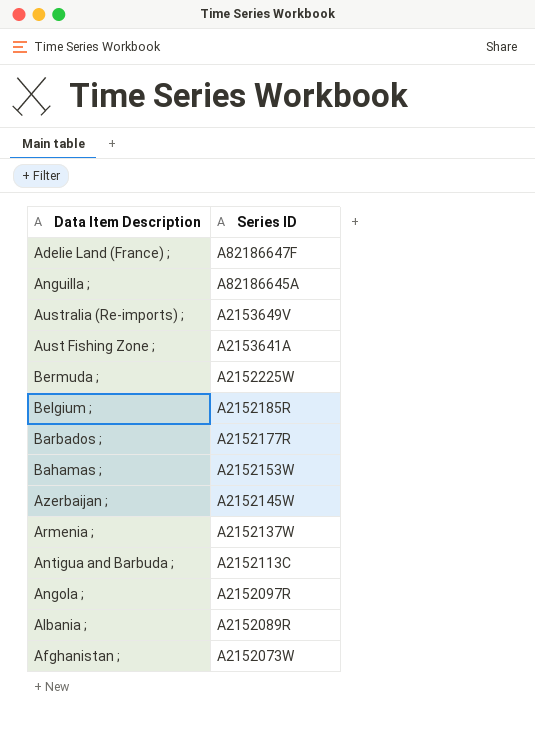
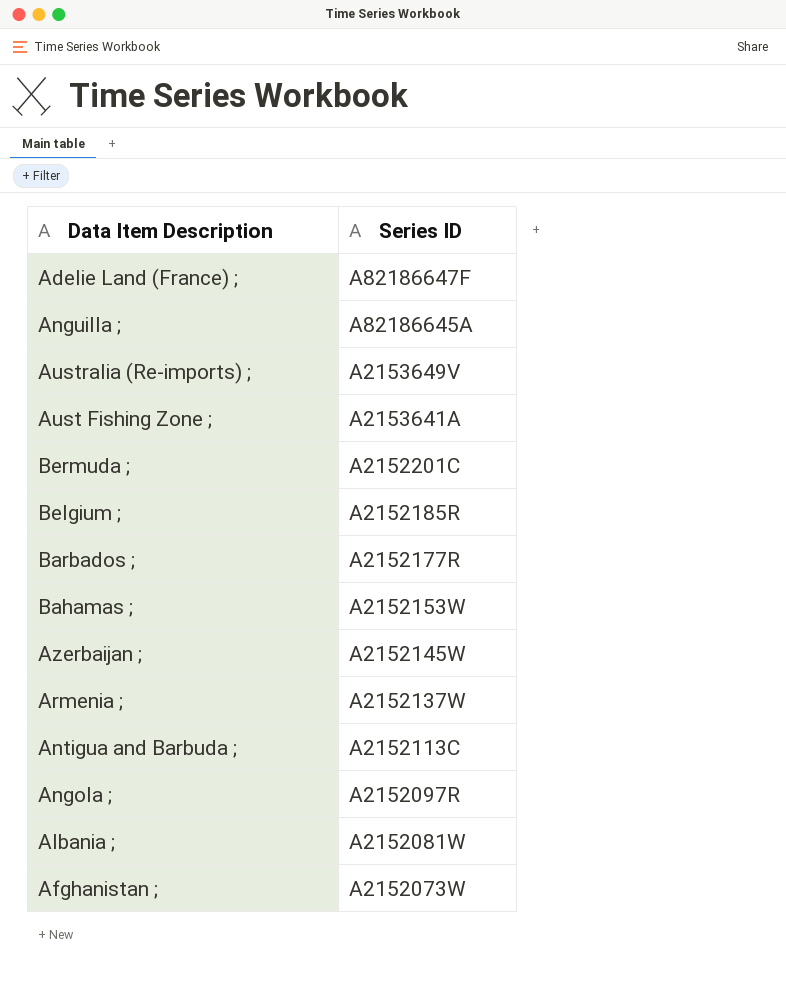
Bermuda ; | Series ID: A2152225W -> A2152201C
Albania ; | Series ID: A2152089R -> A2152081W

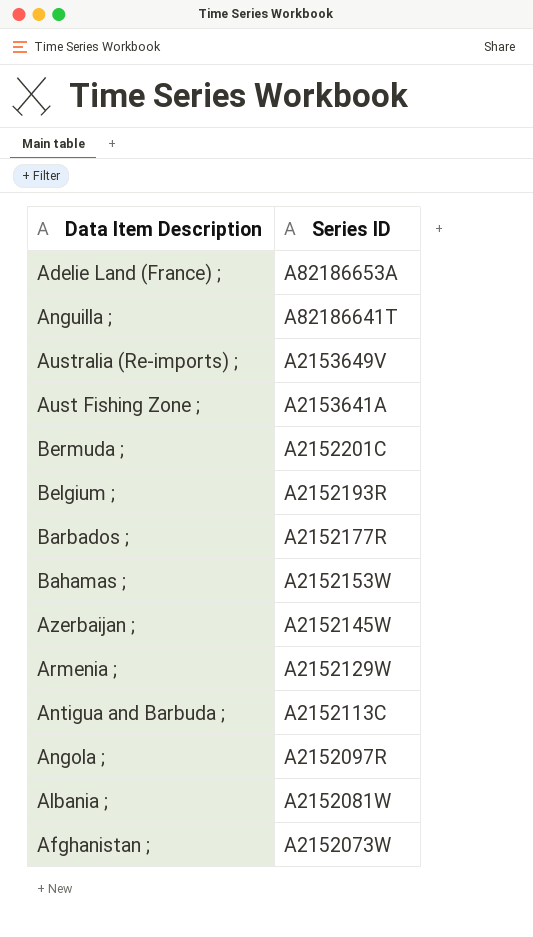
Adelie Land (France) ; | Series ID: A82186647F -> A82186653A
Anguilla ; | Series ID: A82186645A -> A82186641T
Belgium ; | Series ID: A2152185R -> A2152193R
Armenia ; | Series ID: A2152137W -> A2152129W

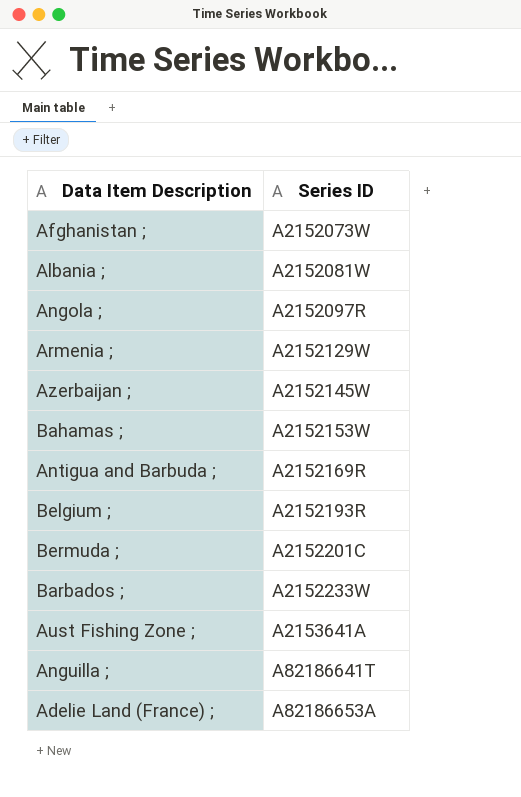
row order: Series ID descending -> Series ID ascending
row Australia (Re-imports) ;: A2153649V -> none
Antigua and Barbuda ; | Series ID: A2152113C -> A2152169R
Barbados ; | Series ID: A2152177R -> A2152233W

